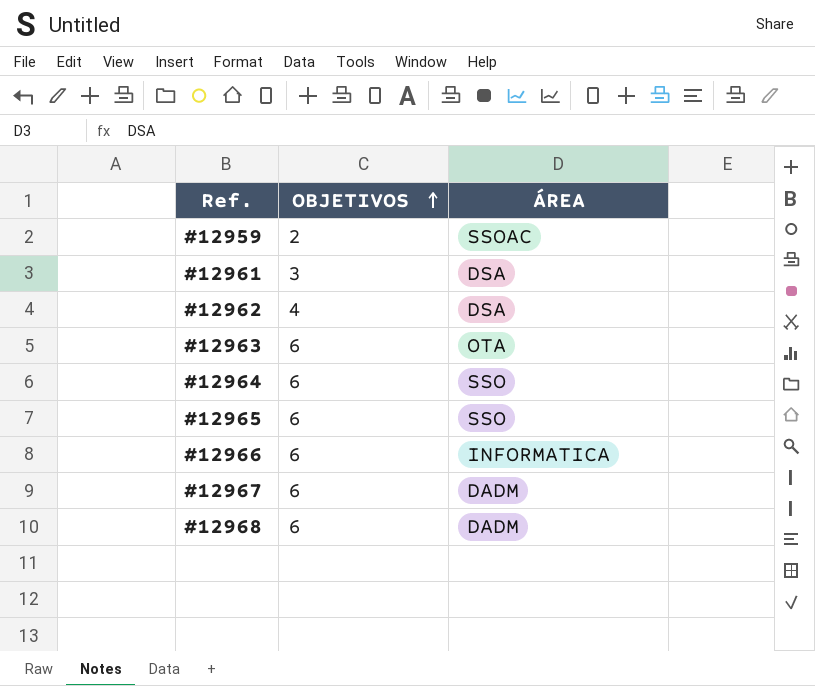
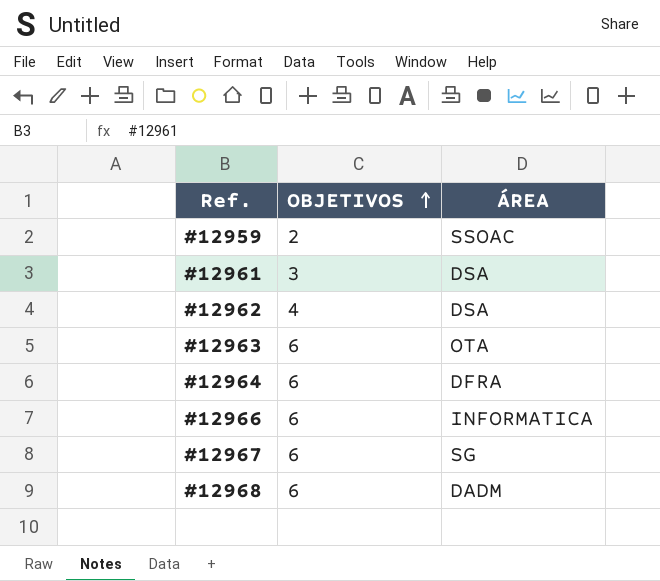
row #12965: 6 | SSO -> none
#12964 | ÁREA: SSO -> DFRA
#12967 | ÁREA: DADM -> SG

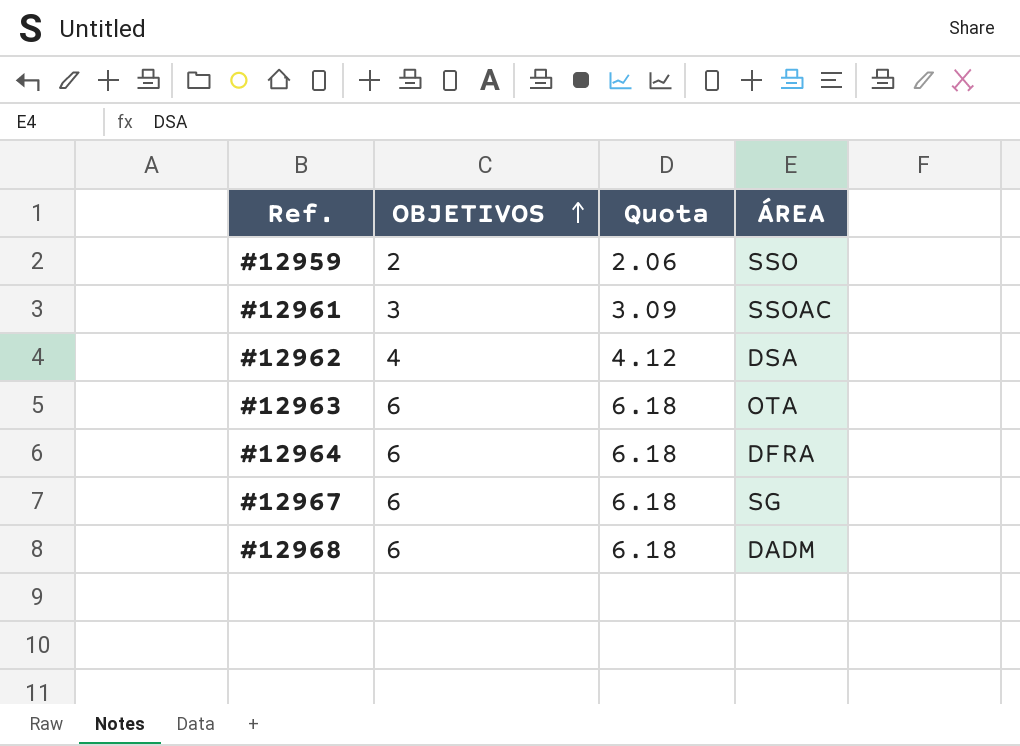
column Quota | formula: none -> [OBJETIVOS] * 1.03
row #12966: 6 | INFORMATICA -> none
#12959 | ÁREA: SSOAC -> SSO
#12961 | ÁREA: DSA -> SSOAC

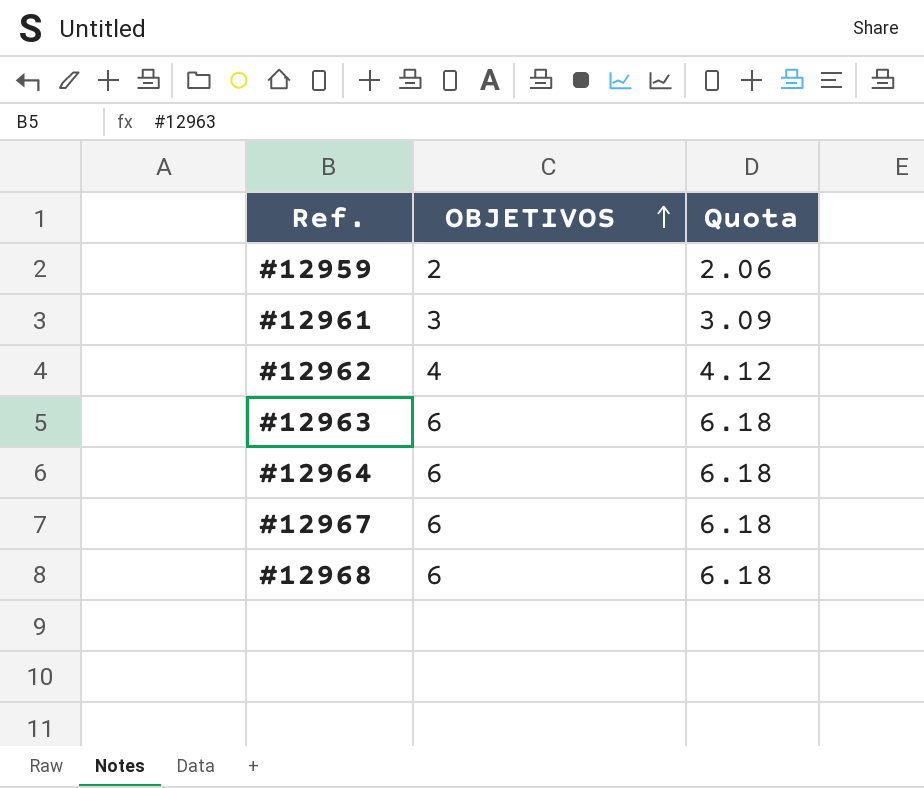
column ÁREA | position: 4 -> none

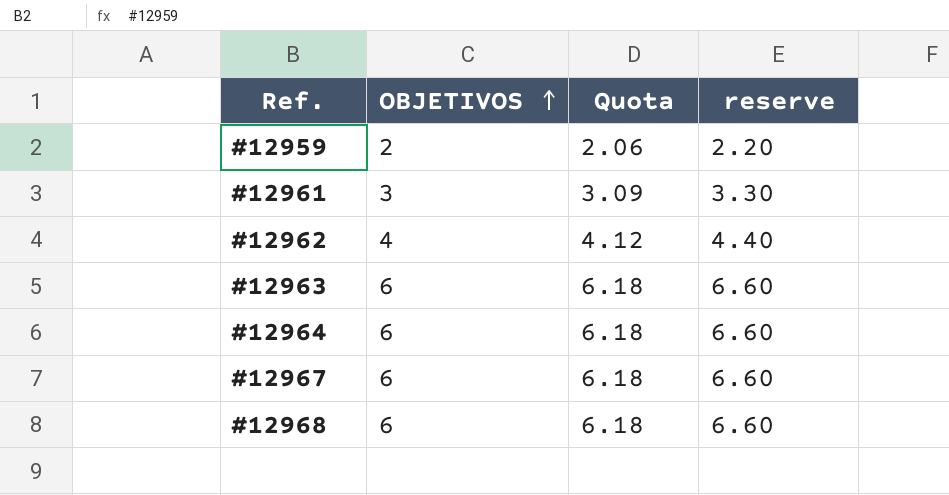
column reserve | formula: none -> [OBJETIVOS] * 1.1

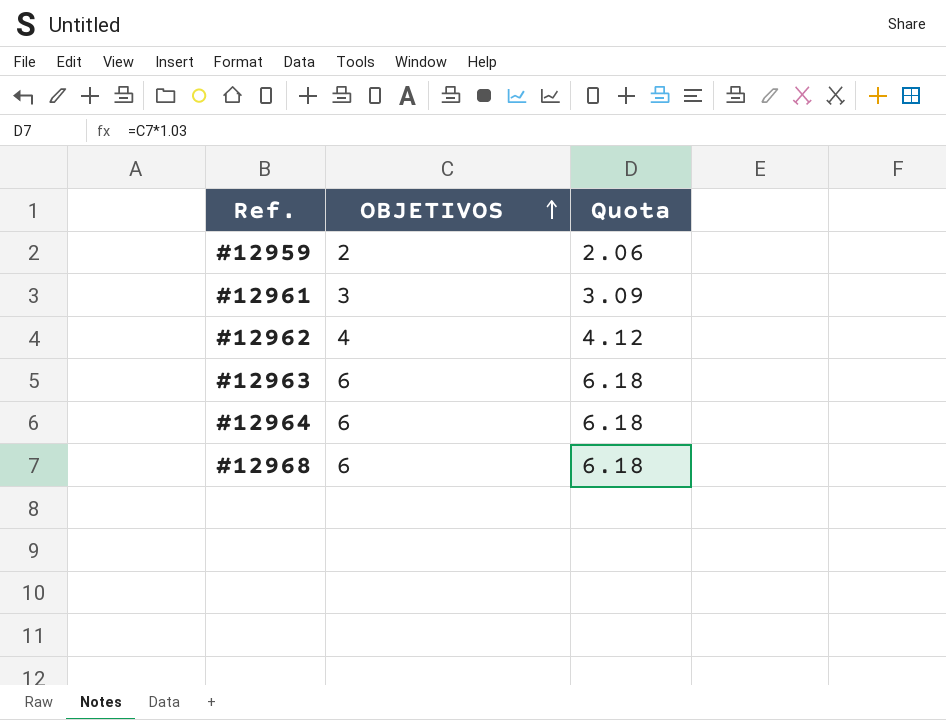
column reserve | formula: [OBJETIVOS] * 1.1 -> none
row #12967: 6 | 6.18 | 6.60 -> none

